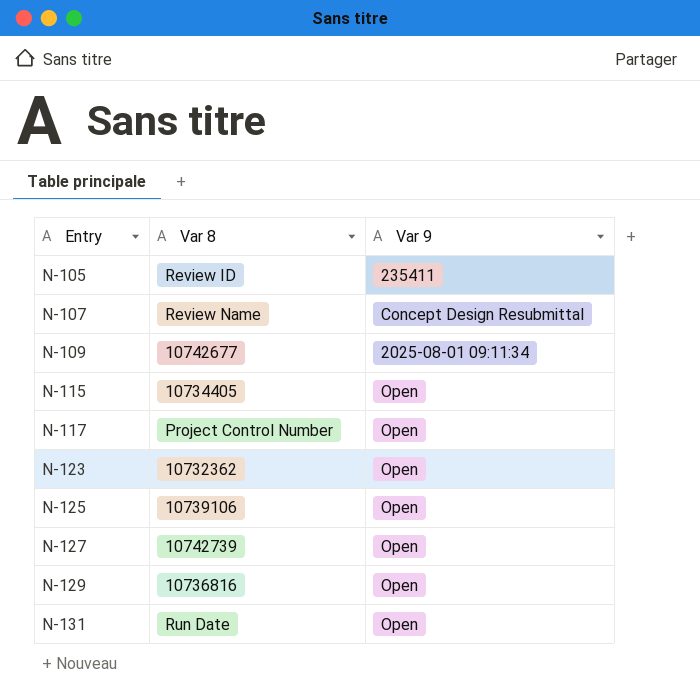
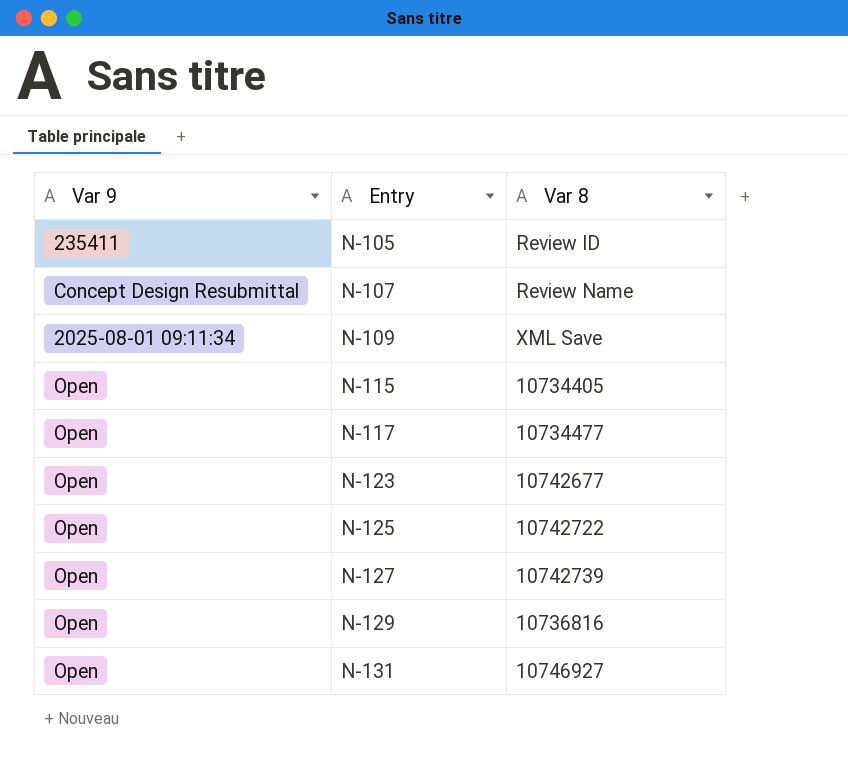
column Var 9 | position: 3 -> 1
N-109 | Var 8: 10742677 -> XML Save
N-117 | Var 8: Project Control Number -> 10734477
N-123 | Var 8: 10732362 -> 10742677
N-125 | Var 8: 10739106 -> 10742722
N-131 | Var 8: Run Date -> 10746927

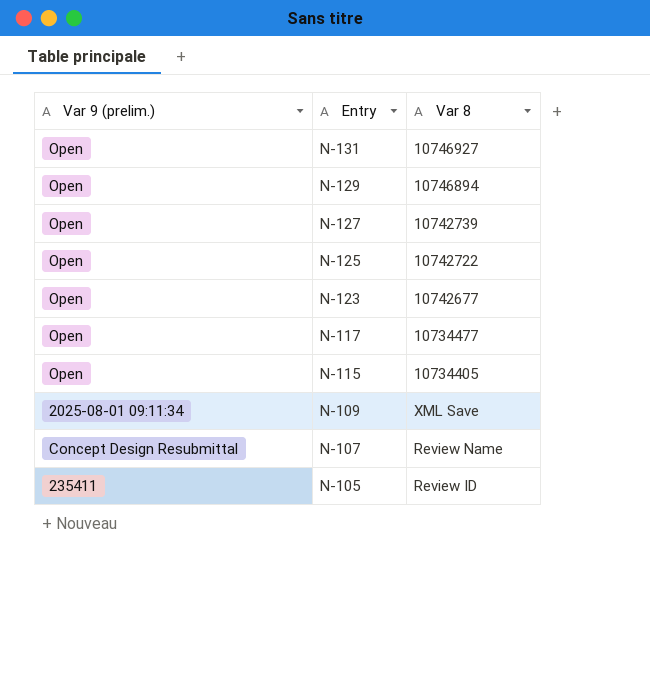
row order: Entry ascending -> Entry descending
column name: Var 9 -> Var 9 (prelim.)
N-129 | Var 8: 10736816 -> 10746894

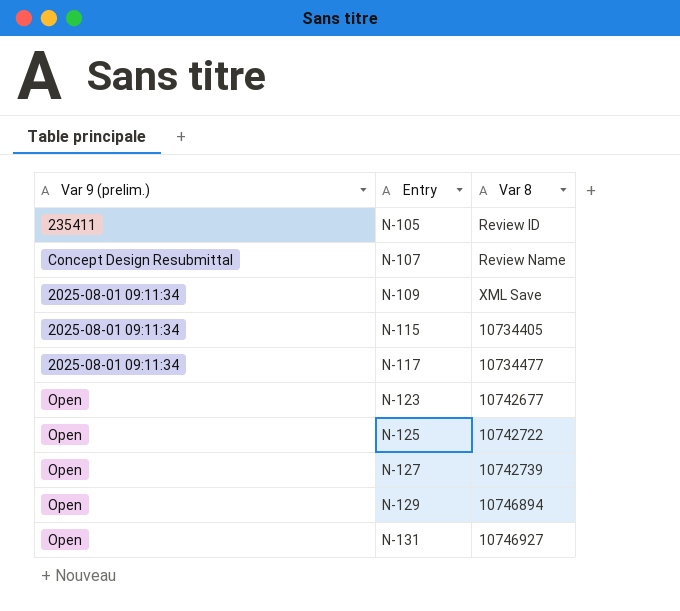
row order: Entry descending -> Entry ascending
N-115 | Var 9 (prelim.): Open -> 2025-08-01 09:11:34
N-117 | Var 9 (prelim.): Open -> 2025-08-01 09:11:34

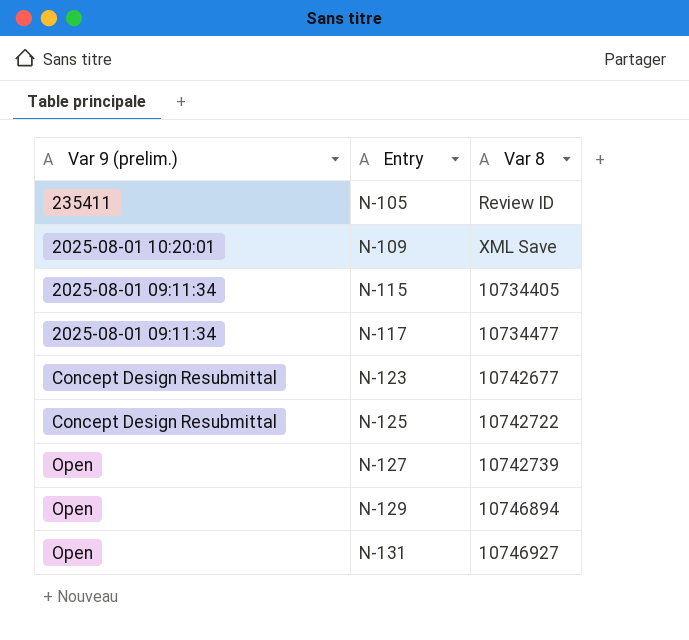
row N-107: Concept Design Resubmittal | Review Name -> none
N-109 | Var 9 (prelim.): 2025-08-01 09:11:34 -> 2025-08-01 10:20:01
N-123 | Var 9 (prelim.): Open -> Concept Design Resubmittal
N-125 | Var 9 (prelim.): Open -> Concept Design Resubmittal

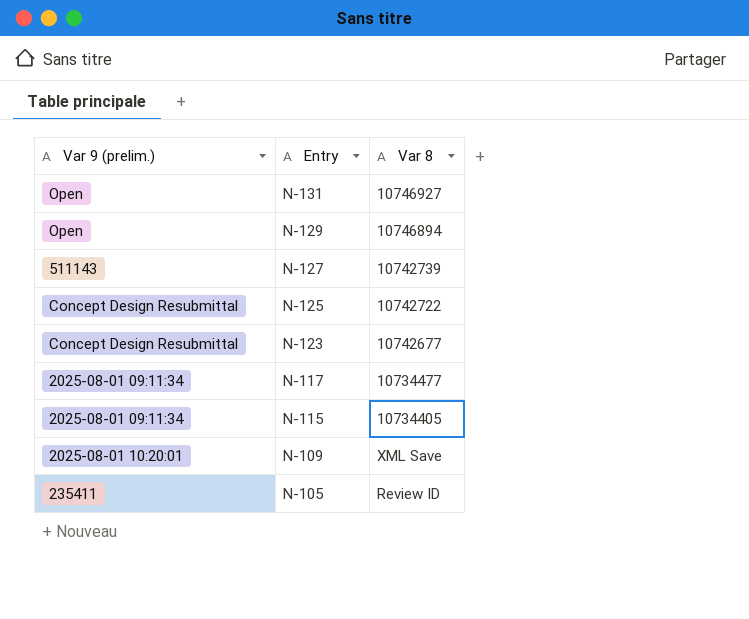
row order: Entry ascending -> Entry descending
N-127 | Var 9 (prelim.): Open -> 511143

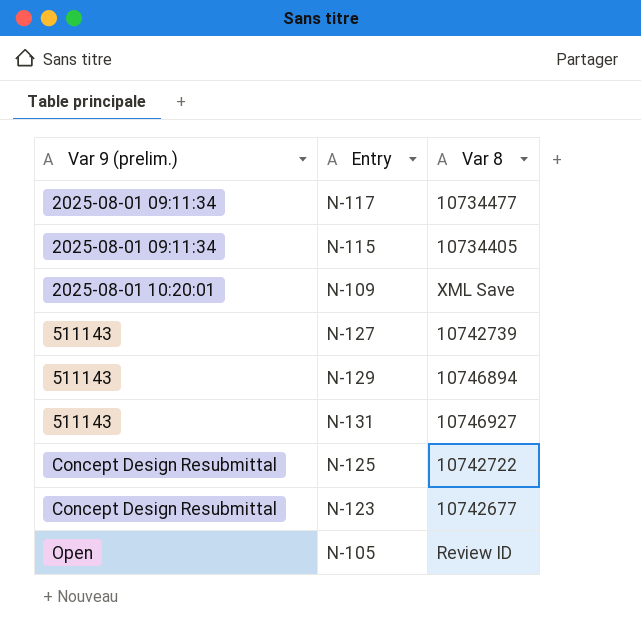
row order: Entry descending -> Var 9 (prelim.) ascending
N-129 | Var 9 (prelim.): Open -> 511143
N-131 | Var 9 (prelim.): Open -> 511143
N-105 | Var 9 (prelim.): 235411 -> Open

